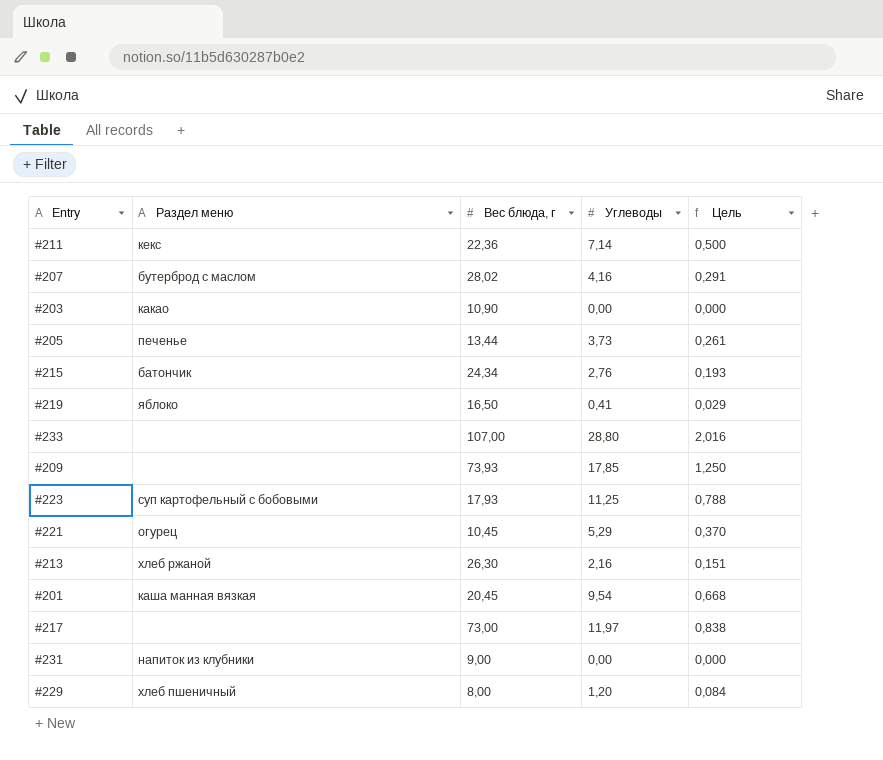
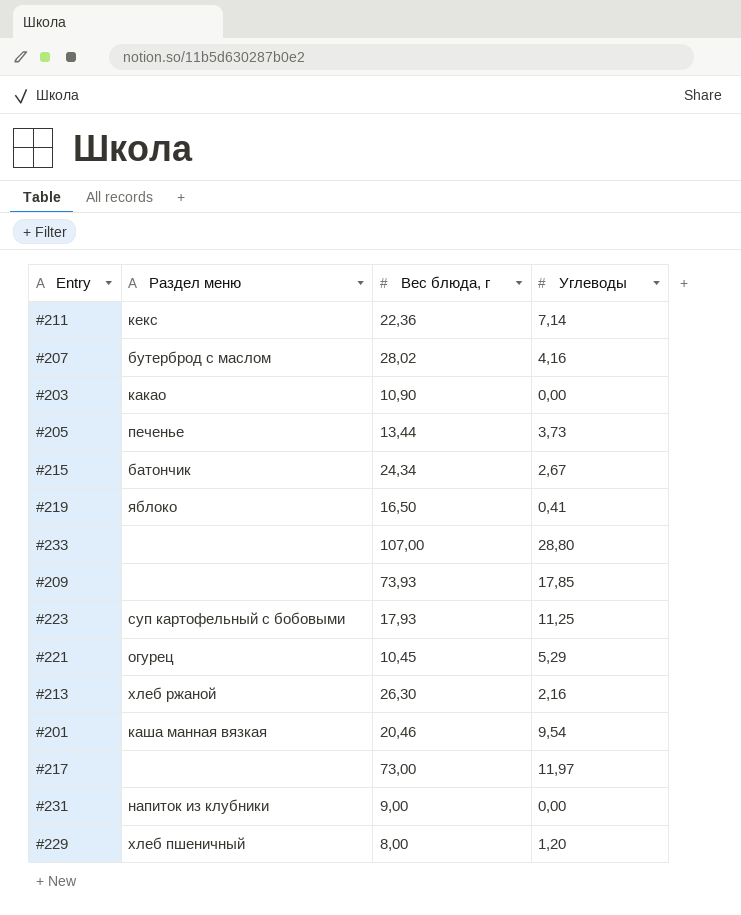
column Цель | formula: [Углеводы] * 0,07 -> none
#215 | Углеводы: 2,76 -> 2,67
#201 | Вес блюда, г: 20,45 -> 20,46

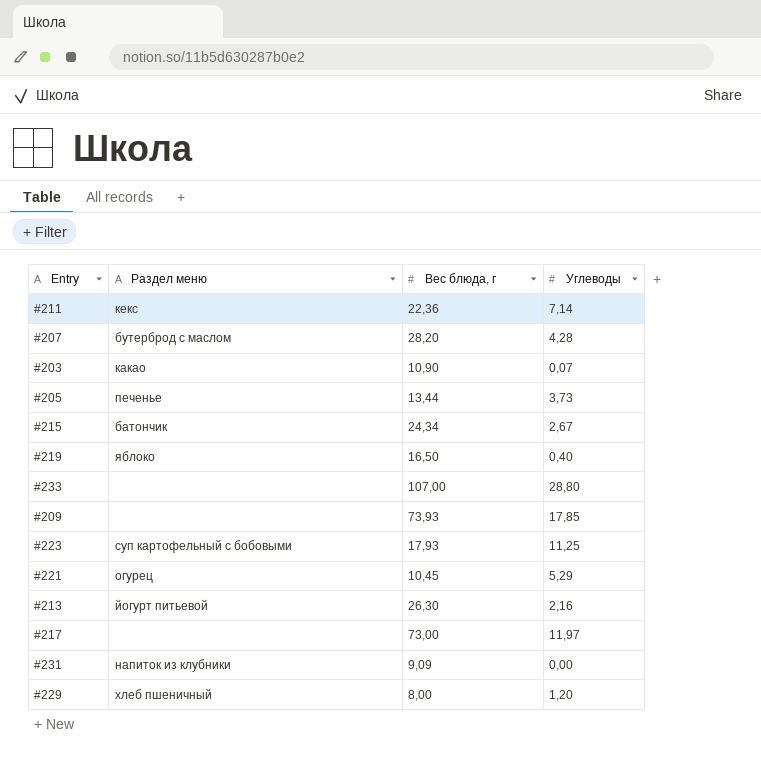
row #201: каша манная вязкая | 20,46 | 9,54 -> none
#207 | Вес блюда, г: 28,02 -> 28,20
#207 | Углеводы: 4,16 -> 4,28
#203 | Углеводы: 0,00 -> 0,07
#219 | Углеводы: 0,41 -> 0,40
#213 | Раздел меню: хлеб ржаной -> йогурт питьевой
#231 | Вес блюда, г: 9,00 -> 9,09

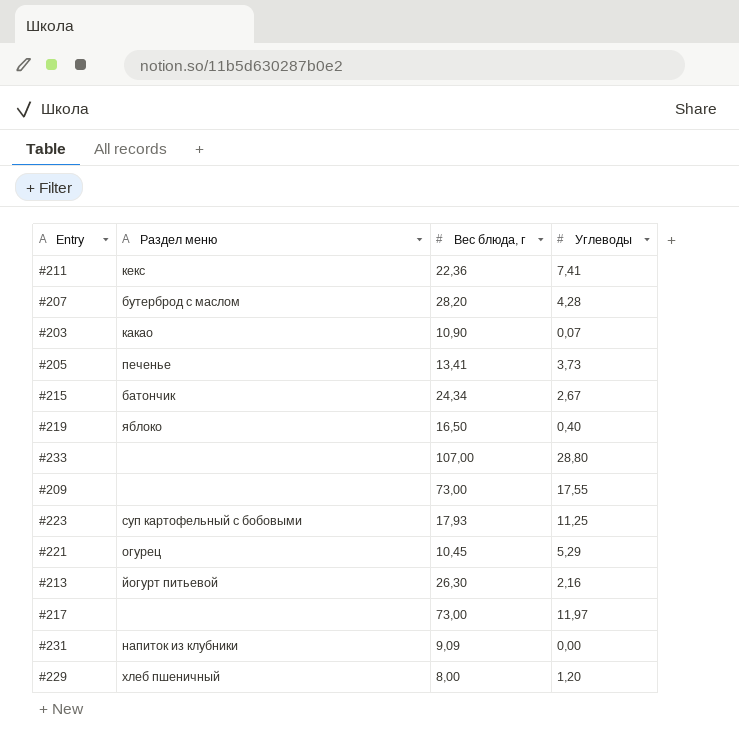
#211 | Углеводы: 7,14 -> 7,41
#205 | Вес блюда, г: 13,44 -> 13,41
#209 | Вес блюда, г: 73,93 -> 73,00
#209 | Углеводы: 17,85 -> 17,55

